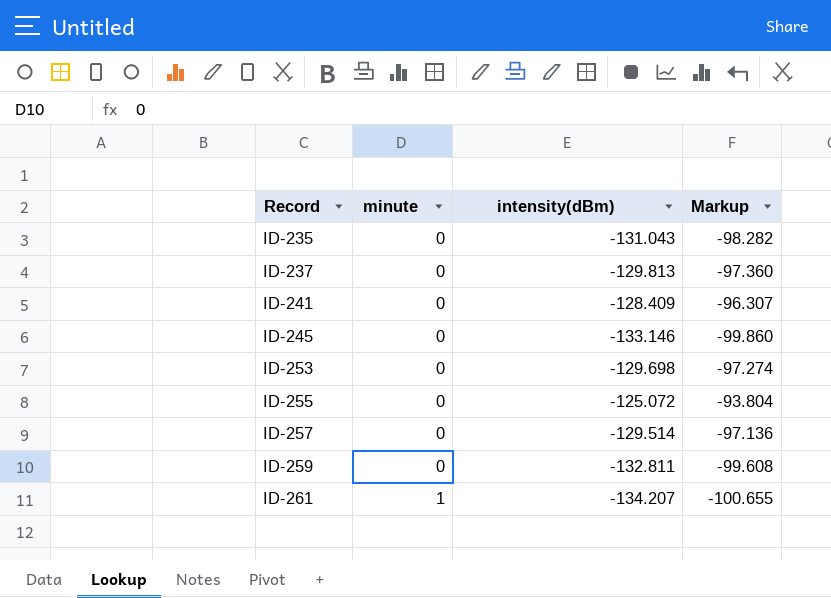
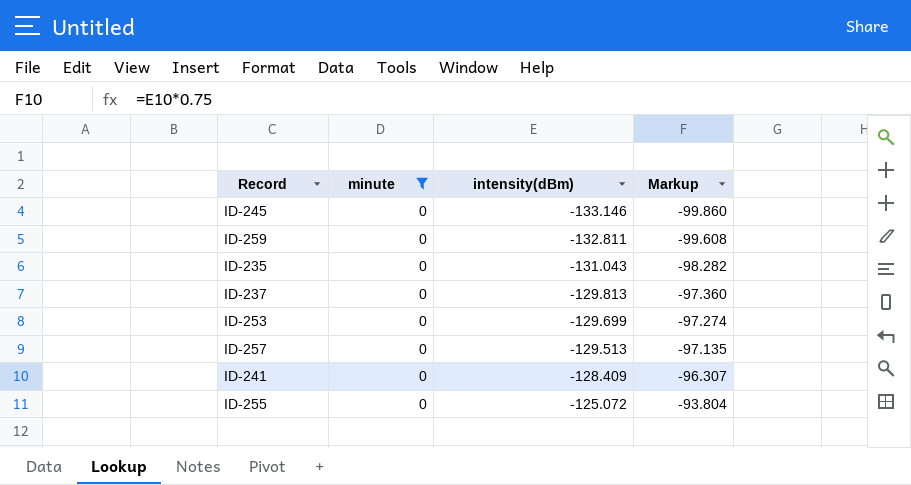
filter: none -> minute = 0
row order: Record ascending -> intensity(dBm) ascending
ID-253 | intensity(dBm): -129.698 -> -129.699
ID-257 | intensity(dBm): -129.514 -> -129.513
ID-257 | Markup: -97.136 -> -97.135

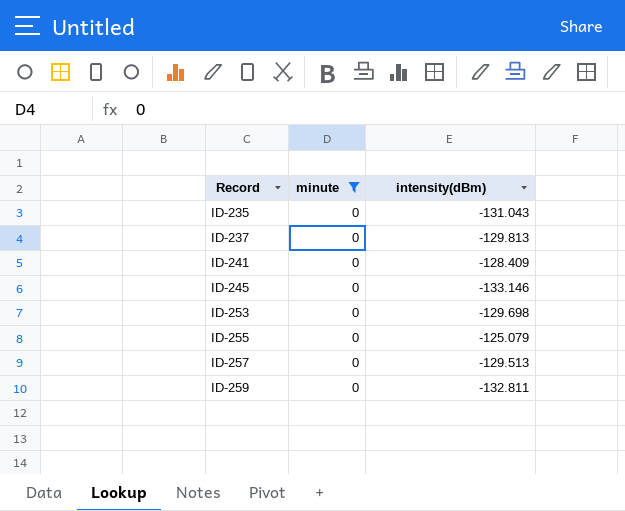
row order: intensity(dBm) ascending -> Record ascending
column Markup | formula: [intensity(dBm)] * 0.75 -> none
ID-253 | intensity(dBm): -129.699 -> -129.698
ID-255 | intensity(dBm): -125.072 -> -125.079

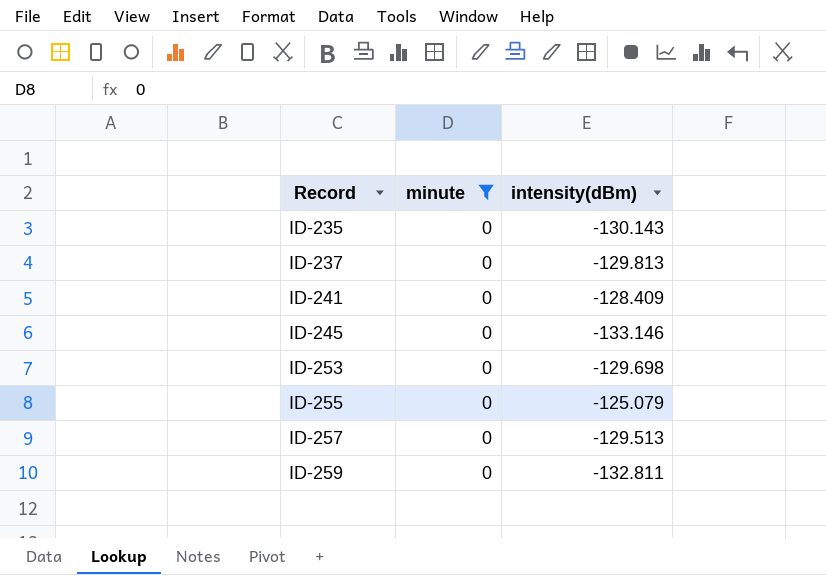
ID-235 | intensity(dBm): -131.043 -> -130.143

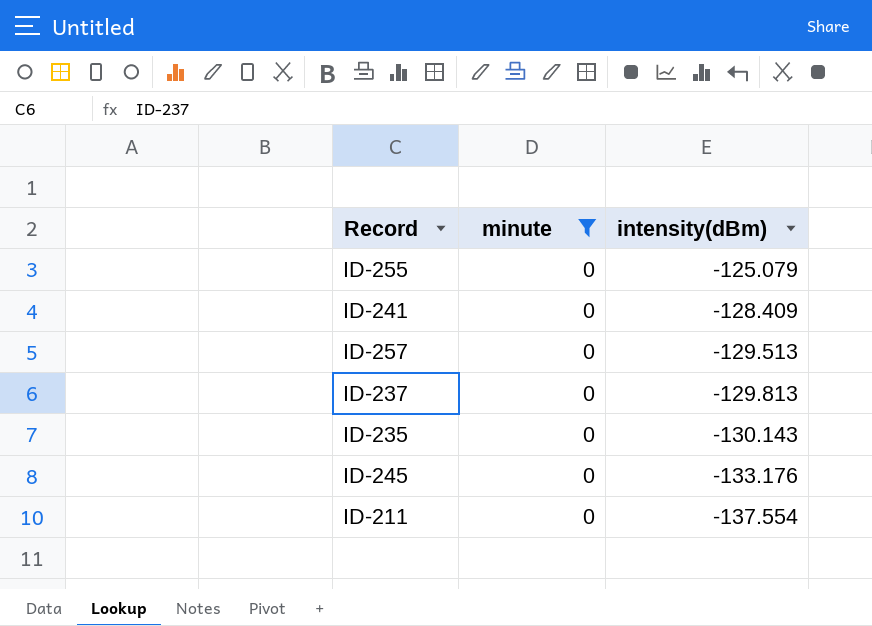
row order: Record ascending -> intensity(dBm) descending
row ID-253: 0 | -129.698 -> none
row ID-259: 0 | -132.811 -> none
ID-245 | intensity(dBm): -133.146 -> -133.176
row ID-211: none -> 0 | -137.554

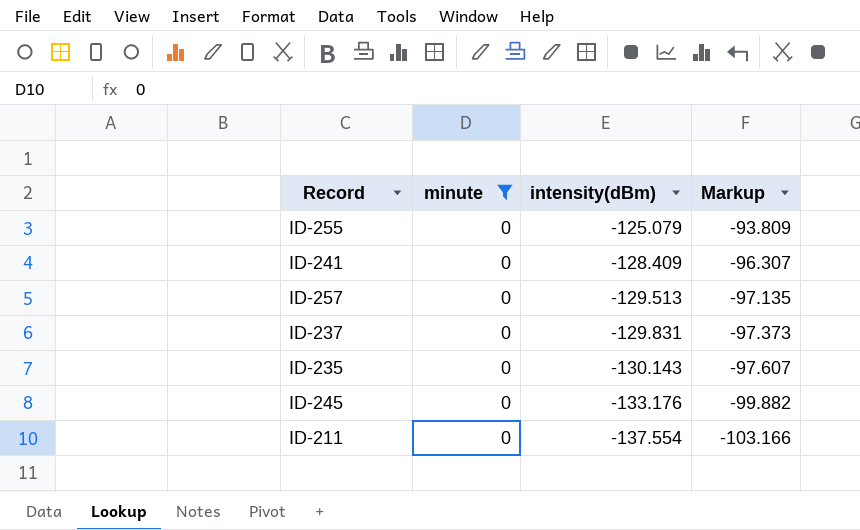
column Markup | formula: none -> [intensity(dBm)] * 0.75
ID-237 | intensity(dBm): -129.813 -> -129.831

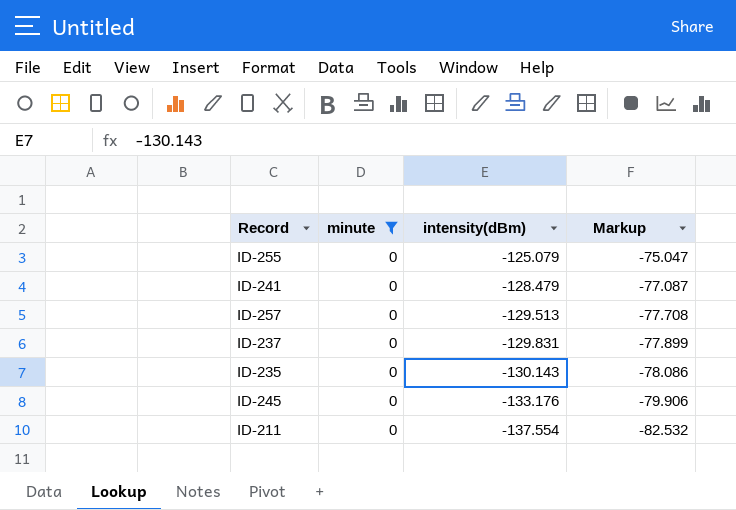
column Markup | formula: [intensity(dBm)] * 0.75 -> [intensity(dBm)] * 0.6
ID-241 | intensity(dBm): -128.409 -> -128.479

